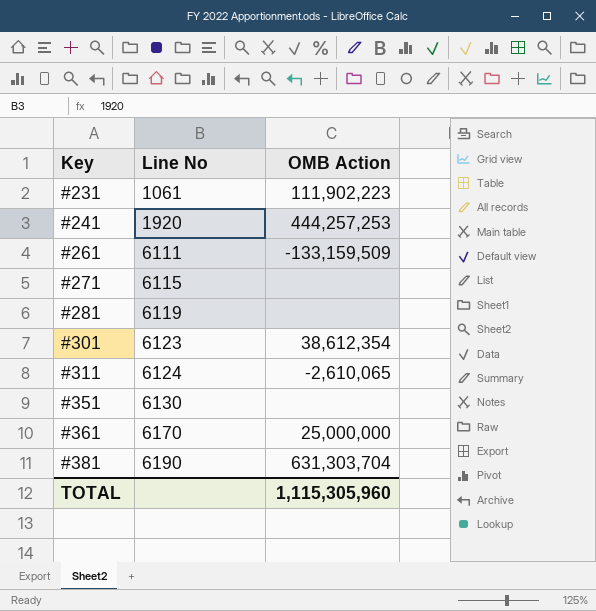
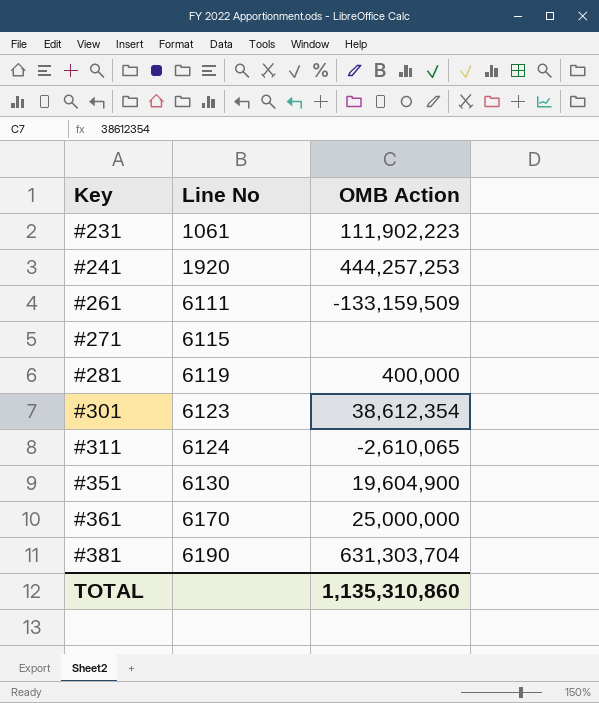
#281 | OMB Action: none -> 400,000
#351 | OMB Action: none -> 19,604,900
TOTAL | OMB Action: 1,115,305,960 -> 1,135,310,860

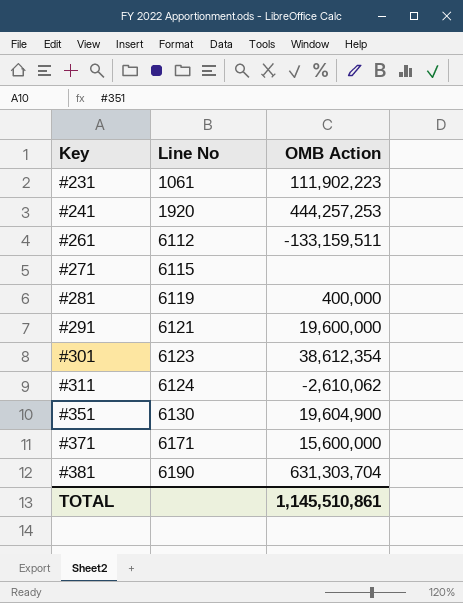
row #361: 6170 | 25,000,000 -> none
#261 | Line No: 6111 -> 6112
#261 | OMB Action: -133,159,509 -> -133,159,511
row #291: none -> 6121 | 19,600,000
#311 | OMB Action: -2,610,065 -> -2,610,062
row #371: none -> 6171 | 15,600,000
TOTAL | OMB Action: 1,135,310,860 -> 1,145,510,861

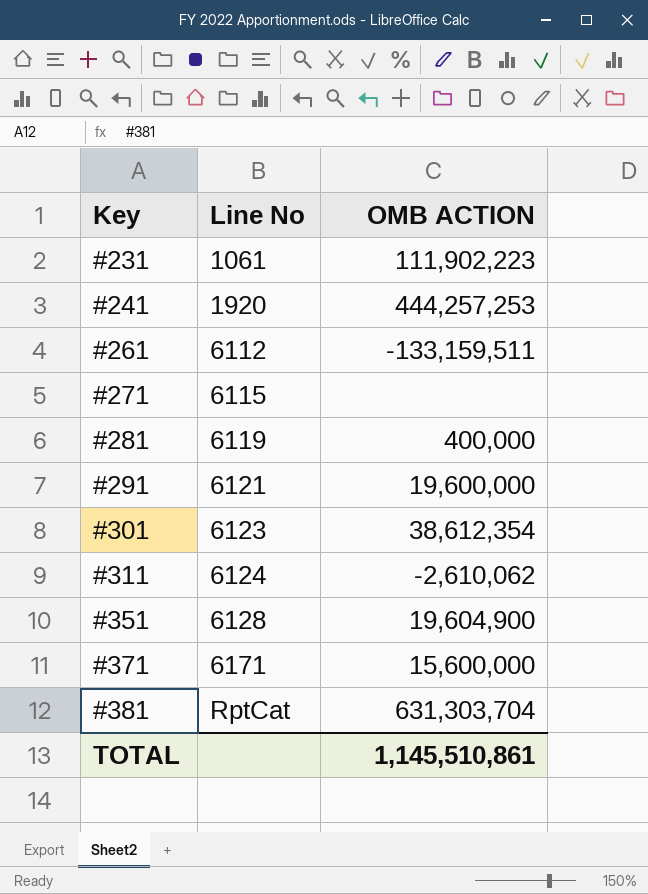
column name: OMB Action -> OMB ACTION
#351 | Line No: 6130 -> 6128
#381 | Line No: 6190 -> RptCat

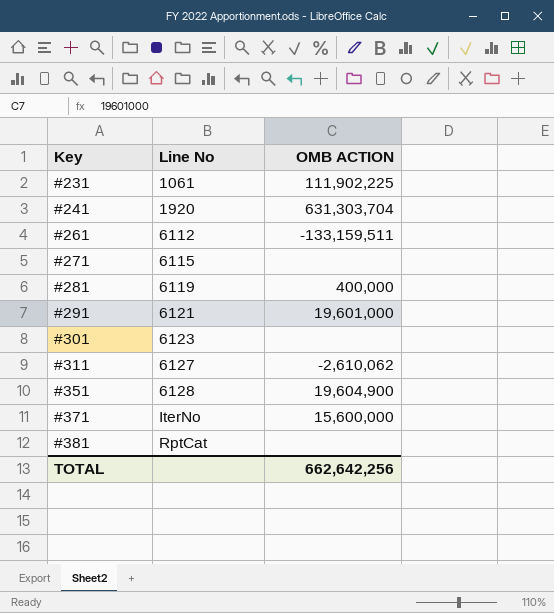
#231 | OMB ACTION: 111,902,223 -> 111,902,225
#241 | OMB ACTION: 444,257,253 -> 631,303,704
#291 | OMB ACTION: 19,600,000 -> 19,601,000
#301 | OMB ACTION: 38,612,354 -> none
#311 | Line No: 6124 -> 6127
#371 | Line No: 6171 -> IterNo
#381 | OMB ACTION: 631,303,704 -> none
TOTAL | OMB ACTION: 1,145,510,861 -> 662,642,256

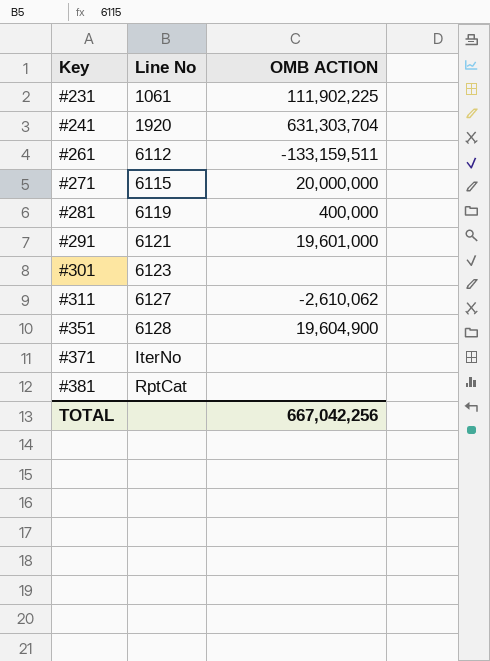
#271 | OMB ACTION: none -> 20,000,000
#371 | OMB ACTION: 15,600,000 -> none
TOTAL | OMB ACTION: 662,642,256 -> 667,042,256

